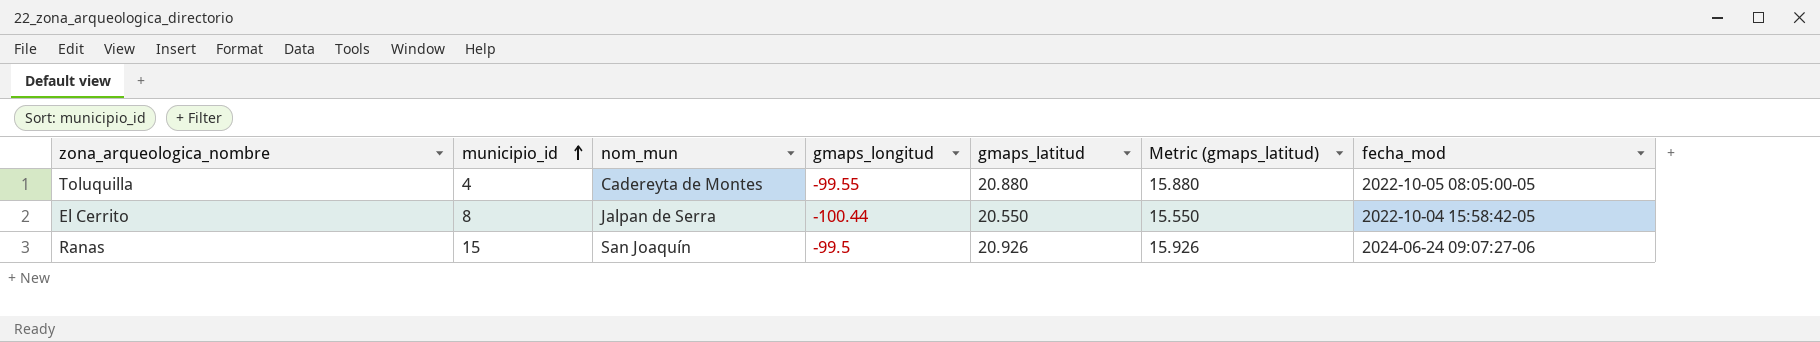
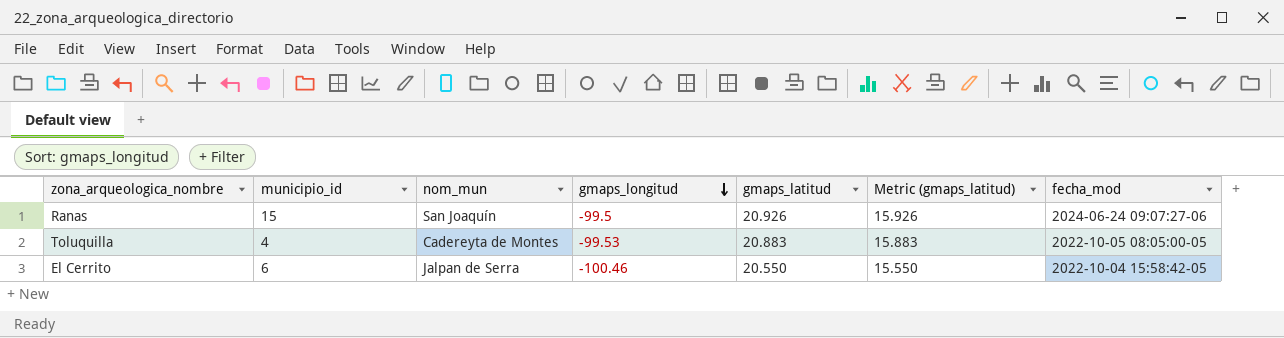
row order: municipio_id ascending -> gmaps_longitud descending
Toluquilla | gmaps_longitud: -99.55 -> -99.53
Toluquilla | gmaps_latitud: 20.880 -> 20.883
Toluquilla | Metric (gmaps_latitud): 15.880 -> 15.883
El Cerrito | municipio_id: 8 -> 6
El Cerrito | gmaps_longitud: -100.44 -> -100.46

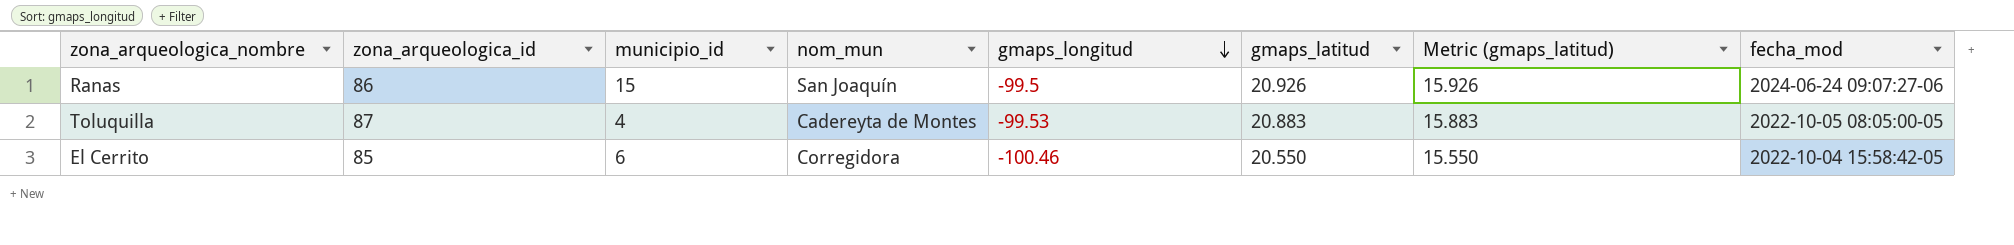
column zona_arqueologica_id | position: none -> 2
El Cerrito | nom_mun: Jalpan de Serra -> Corregidora

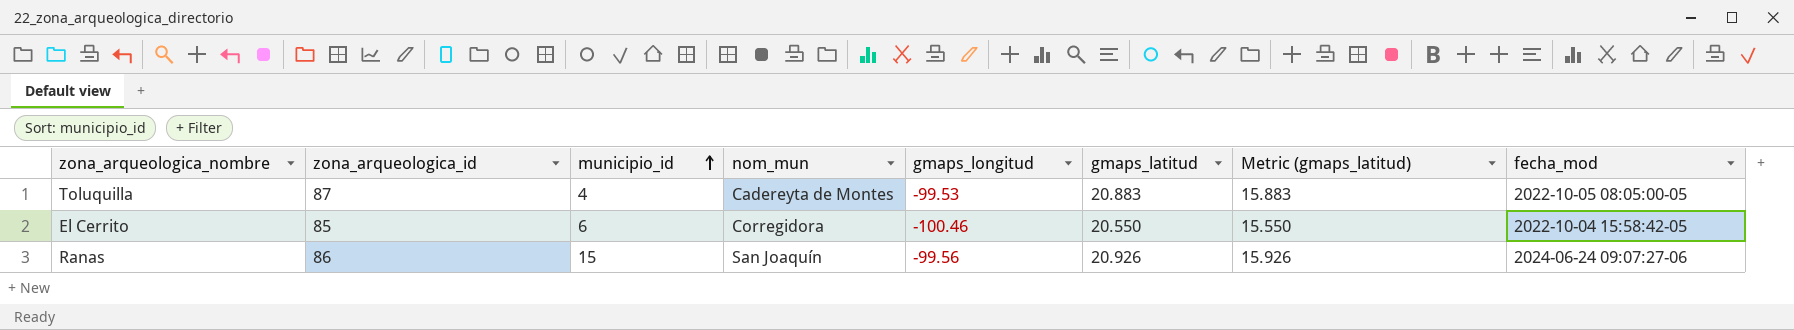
row order: gmaps_longitud descending -> municipio_id ascending
Ranas | gmaps_longitud: -99.5 -> -99.56

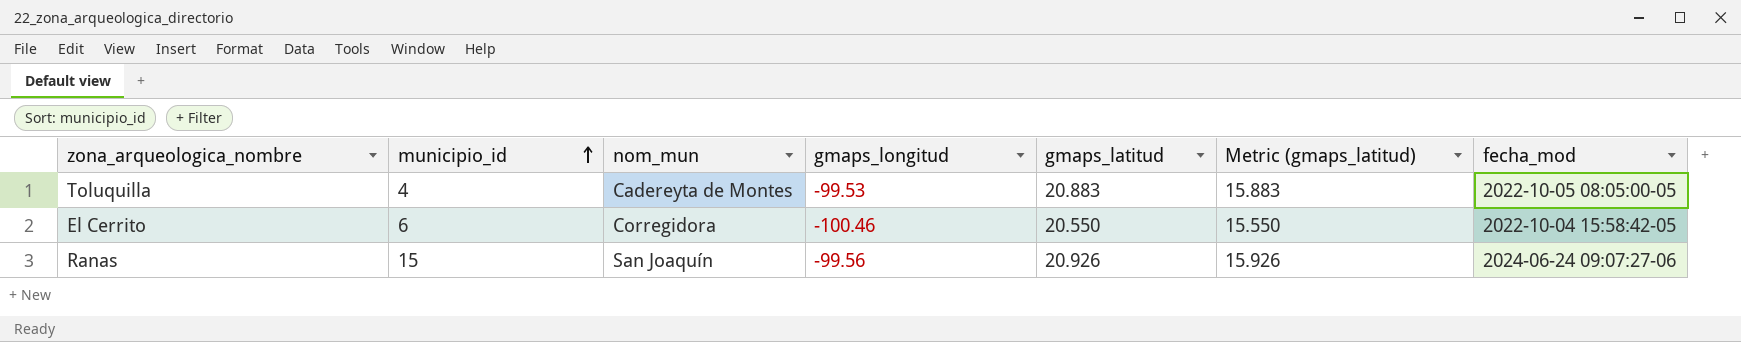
column zona_arqueologica_id | position: 2 -> none

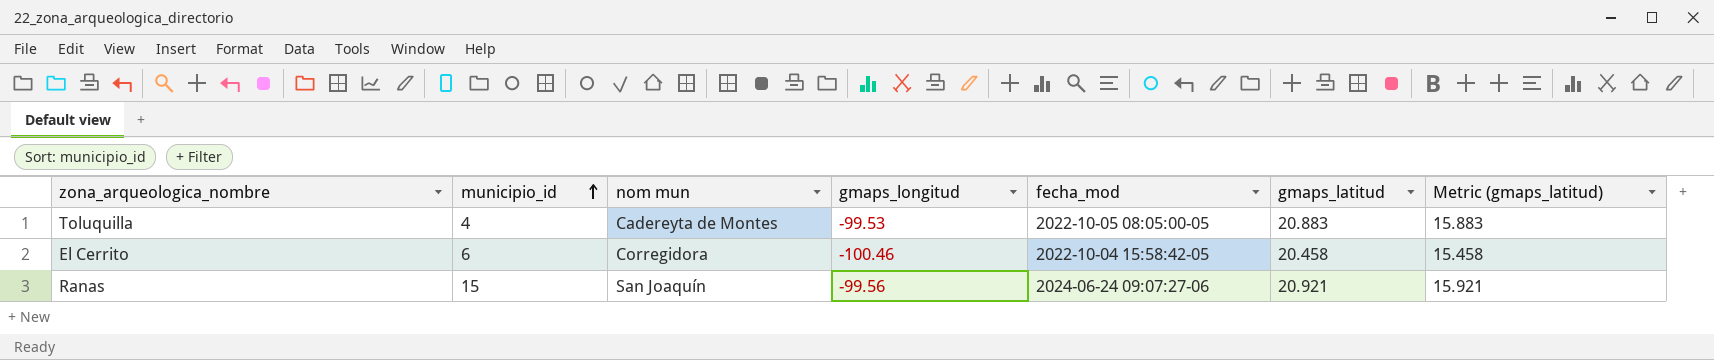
column name: nom_mun -> nom mun
column fecha_mod | position: 7 -> 5
El Cerrito | gmaps_latitud: 20.550 -> 20.458
El Cerrito | Metric (gmaps_latitud): 15.550 -> 15.458
Ranas | gmaps_latitud: 20.926 -> 20.921
Ranas | Metric (gmaps_latitud): 15.926 -> 15.921

